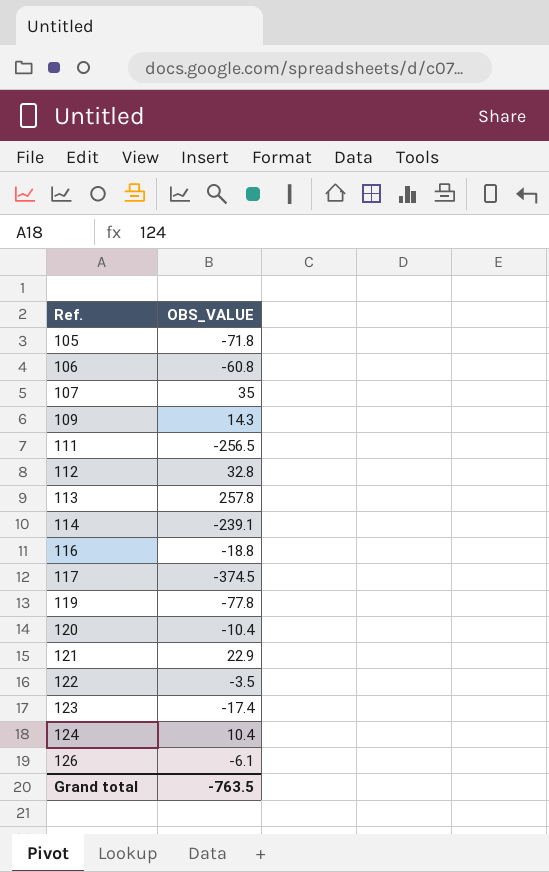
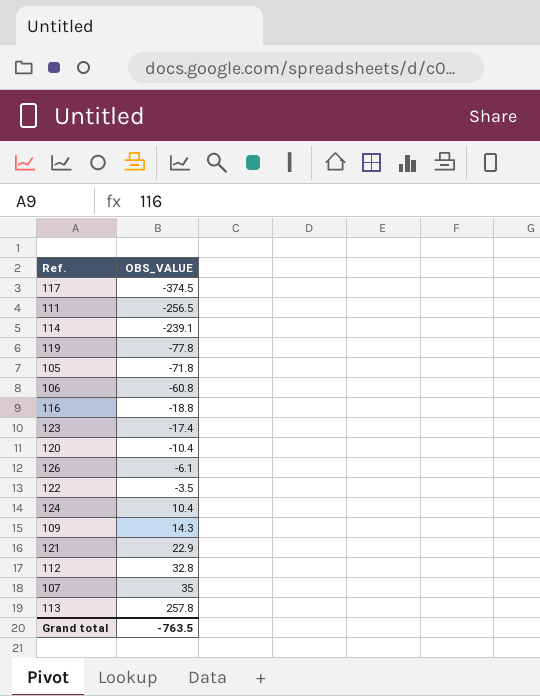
row order: Ref. ascending -> OBS_VALUE ascending

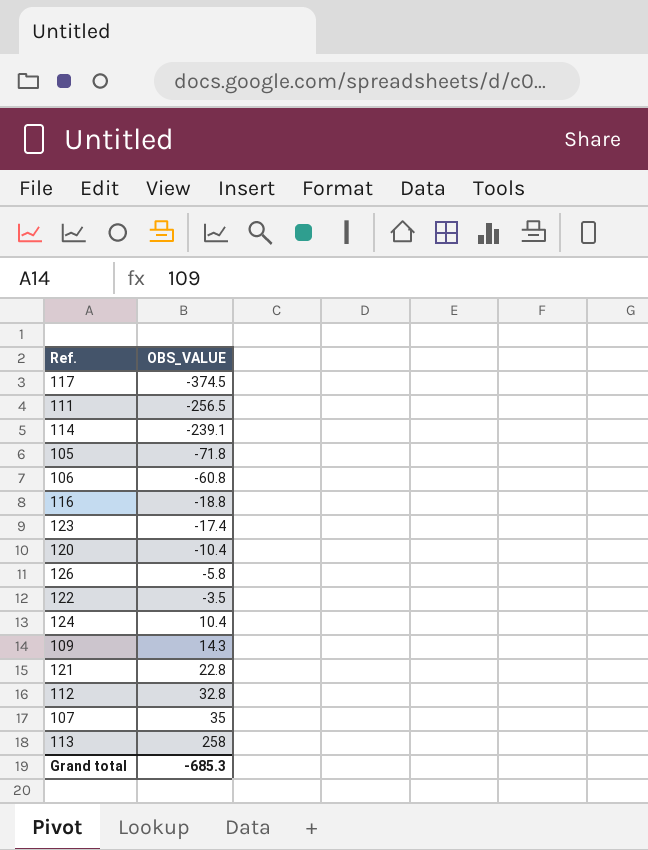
row 119: -77.8 -> none
126 | OBS_VALUE: -6.1 -> -5.8
121 | OBS_VALUE: 22.9 -> 22.8
113 | OBS_VALUE: 257.8 -> 258
Grand total | OBS_VALUE: -763.5 -> -685.3

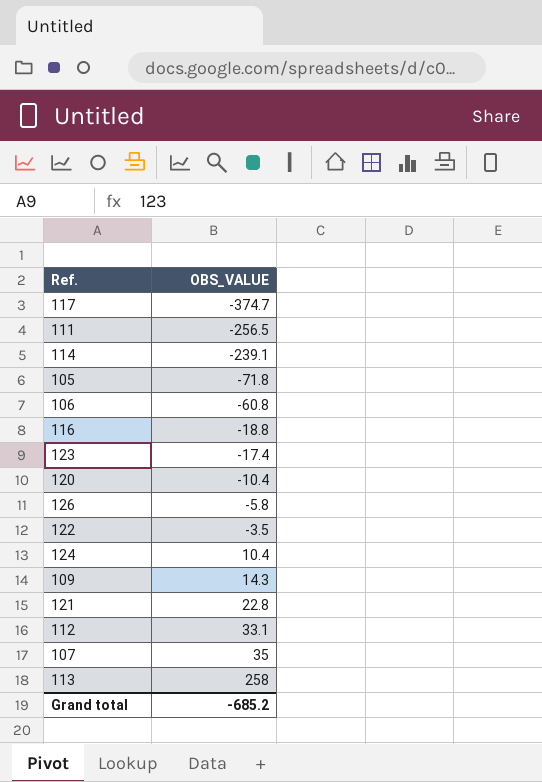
117 | OBS_VALUE: -374.5 -> -374.7
112 | OBS_VALUE: 32.8 -> 33.1
Grand total | OBS_VALUE: -685.3 -> -685.2

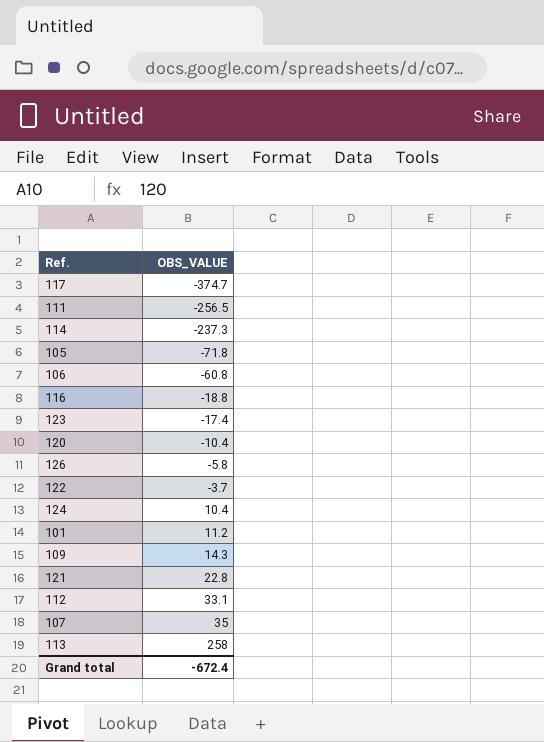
114 | OBS_VALUE: -239.1 -> -237.3
122 | OBS_VALUE: -3.5 -> -3.7
row 101: none -> 11.2
Grand total | OBS_VALUE: -685.2 -> -672.4

